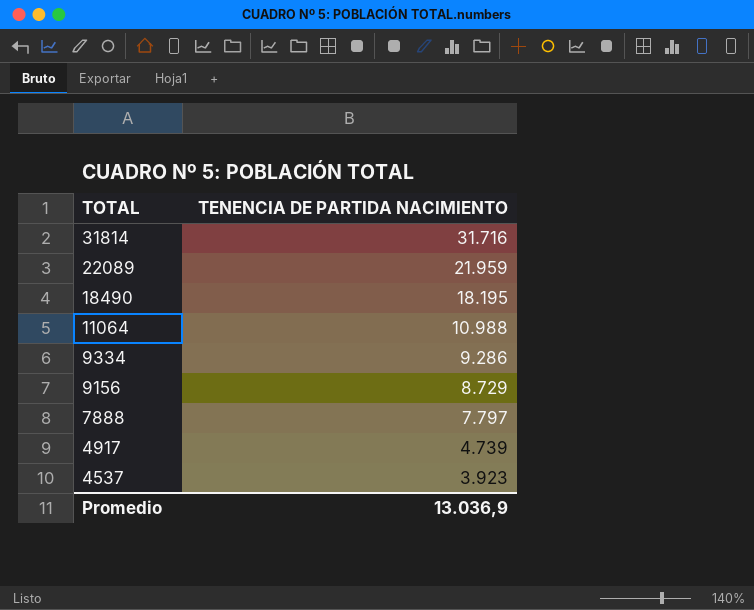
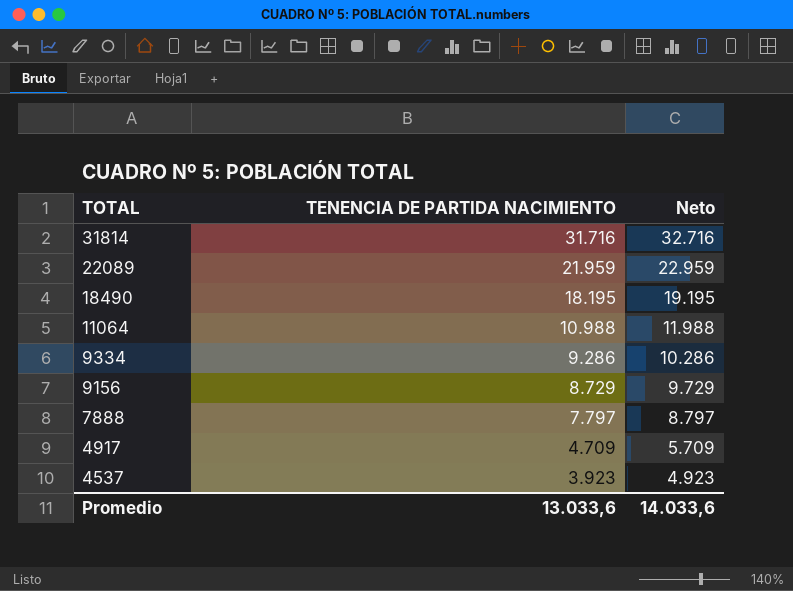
column Neto | formula: none -> [TENENCIA DE PARTIDA NACIMIENTO] + 1000
4917 | TENENCIA DE PARTIDA NACIMIENTO: 4.739 -> 4.709
Promedio | TENENCIA DE PARTIDA NACIMIENTO: 13.036,9 -> 13.033,6

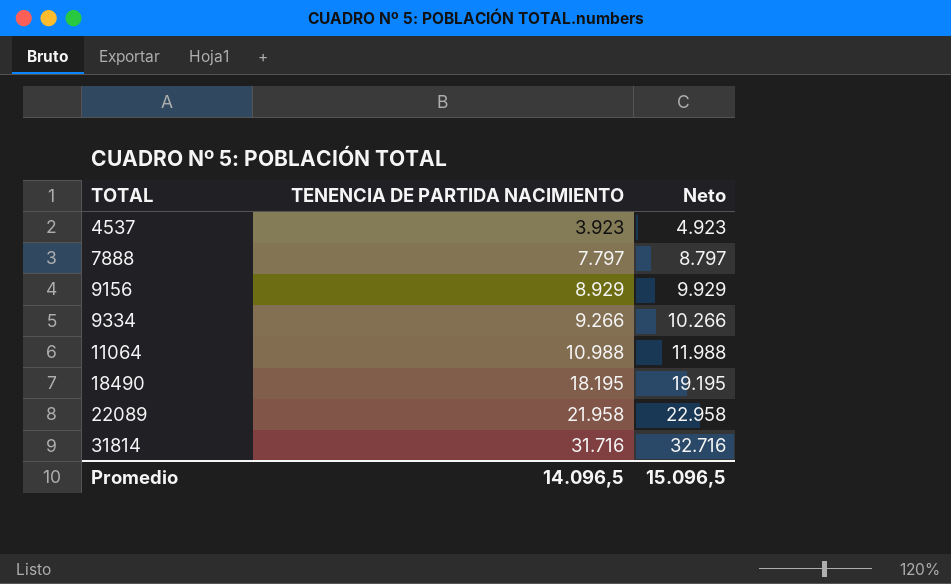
row order: TOTAL descending -> TOTAL ascending
row 4917: 4.709 | 5.709 -> none
9156 | TENENCIA DE PARTIDA NACIMIENTO: 8.729 -> 8.929
9156 | Neto: 9.729 -> 9.929
9334 | TENENCIA DE PARTIDA NACIMIENTO: 9.286 -> 9.266
9334 | Neto: 10.286 -> 10.266
22089 | TENENCIA DE PARTIDA NACIMIENTO: 21.959 -> 21.958
22089 | Neto: 22.959 -> 22.958
Promedio | TENENCIA DE PARTIDA NACIMIENTO: 13.033,6 -> 14.096,5
Promedio | Neto: 14.033,6 -> 15.096,5

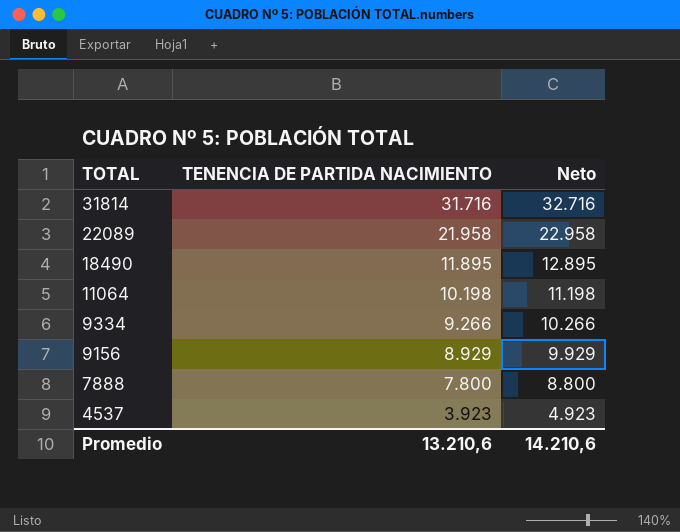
row order: TOTAL ascending -> TOTAL descending
18490 | TENENCIA DE PARTIDA NACIMIENTO: 18.195 -> 11.895
18490 | Neto: 19.195 -> 12.895
11064 | TENENCIA DE PARTIDA NACIMIENTO: 10.988 -> 10.198
11064 | Neto: 11.988 -> 11.198
7888 | TENENCIA DE PARTIDA NACIMIENTO: 7.797 -> 7.800
7888 | Neto: 8.797 -> 8.800
Promedio | TENENCIA DE PARTIDA NACIMIENTO: 14.096,5 -> 13.210,6
Promedio | Neto: 15.096,5 -> 14.210,6

